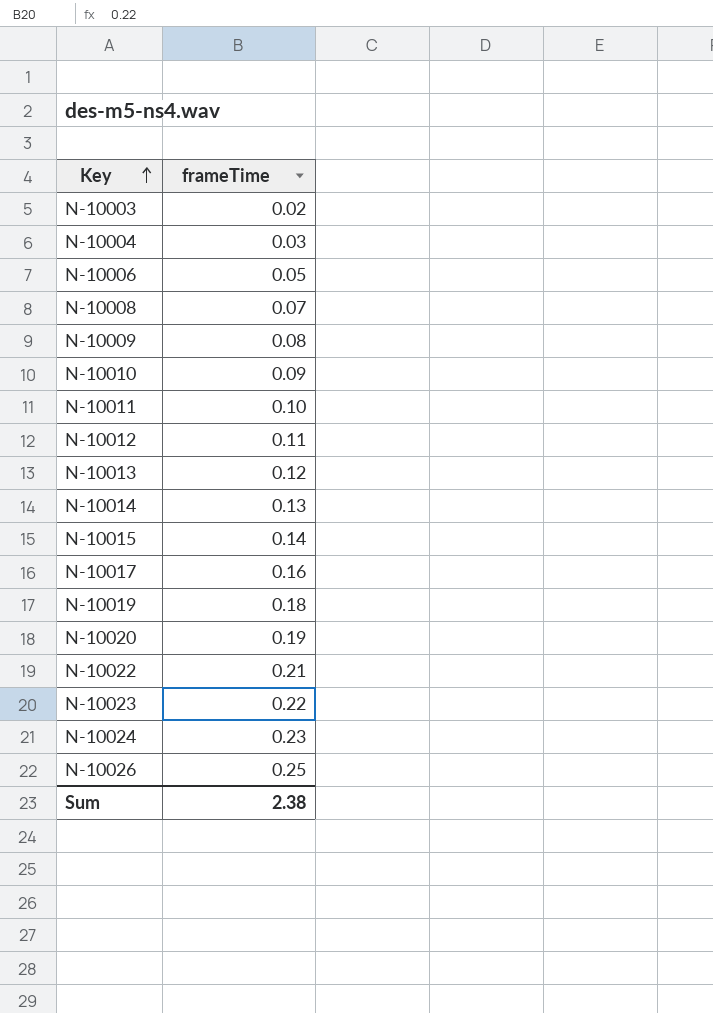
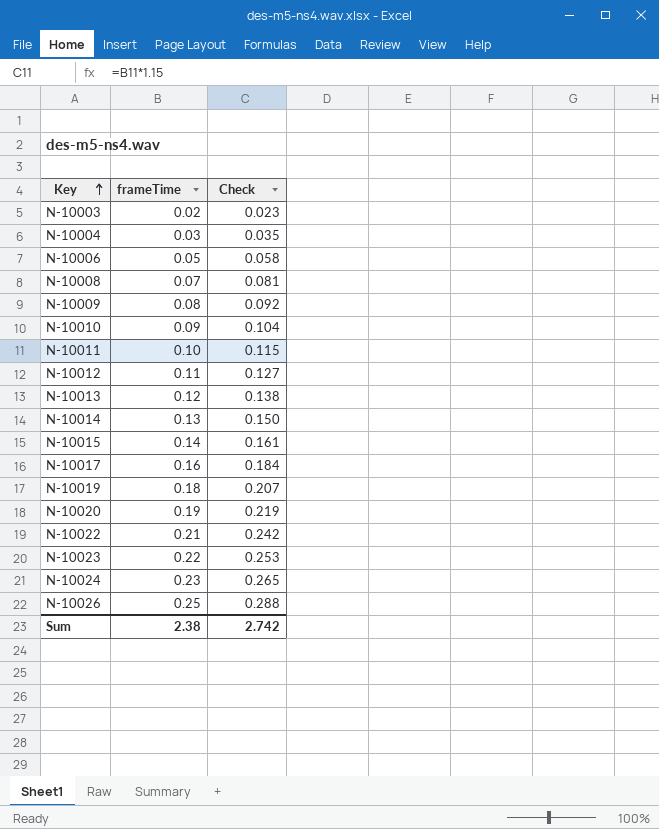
column Check | formula: none -> [frameTime] * 1.15

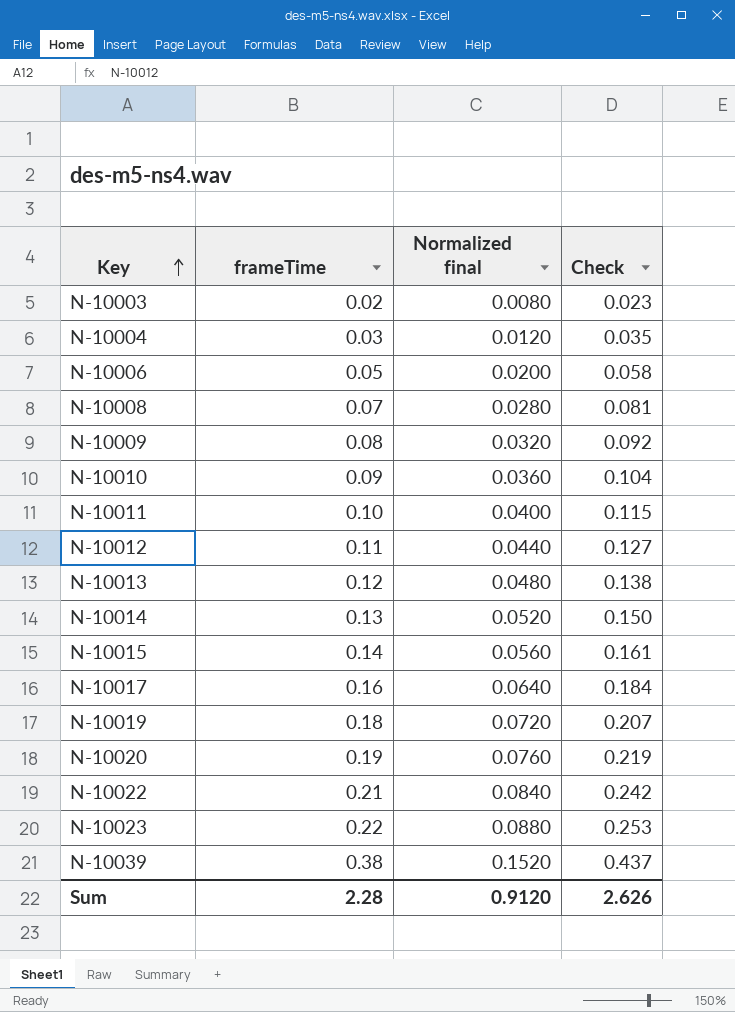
column Normalized final | formula: none -> [frameTime] * 0.4
row N-10024: 0.23 | 0.265 -> none
row N-10026: 0.25 | 0.288 -> none
row N-10039: none -> 0.38 | 0.1520 | 0.437
Sum | frameTime: 2.38 -> 2.28
Sum | Check: 2.742 -> 2.626

